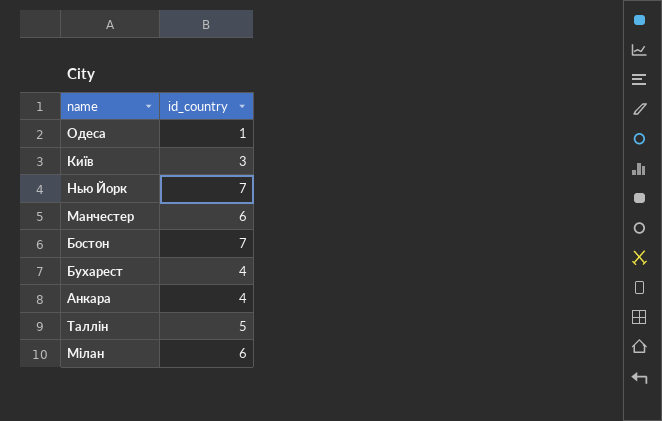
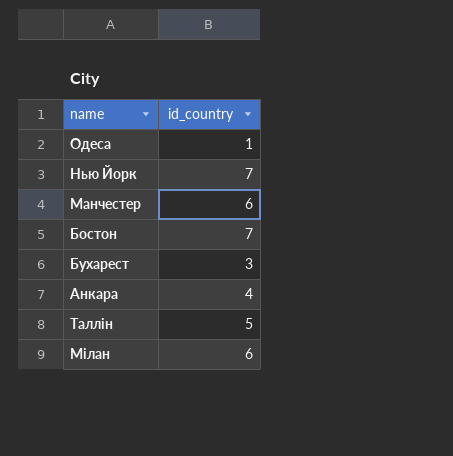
row Київ: 3 -> none
Бухарест | id_country: 4 -> 3

